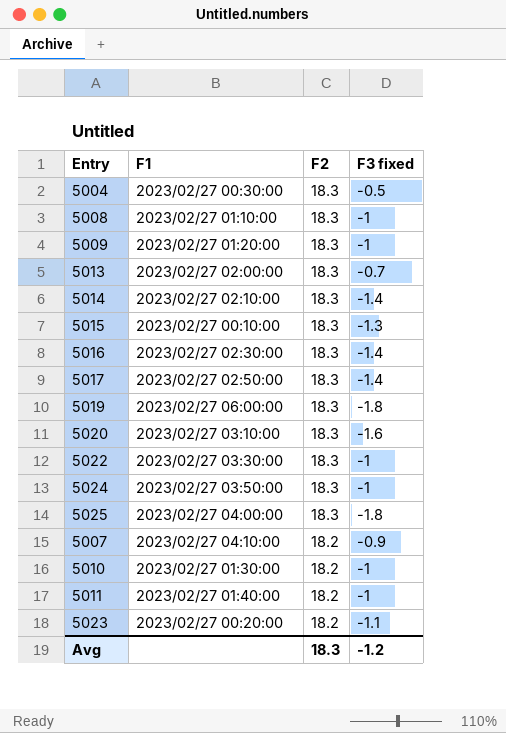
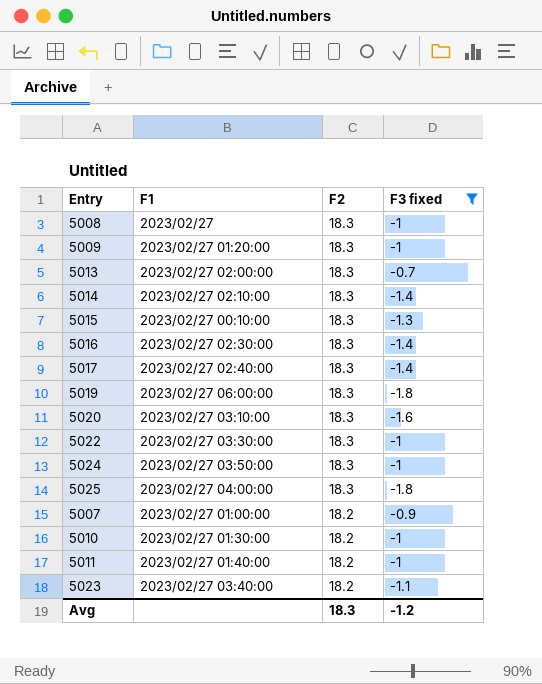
filter: none -> F3 fixed != -0.5
5008 | F1: 2023/02/27 01:10:00 -> 2023/02/27
5017 | F1: 2023/02/27 02:50:00 -> 2023/02/27 02:40:00
5007 | F1: 2023/02/27 04:10:00 -> 2023/02/27 01:00:00
5023 | F1: 2023/02/27 00:20:00 -> 2023/02/27 03:40:00

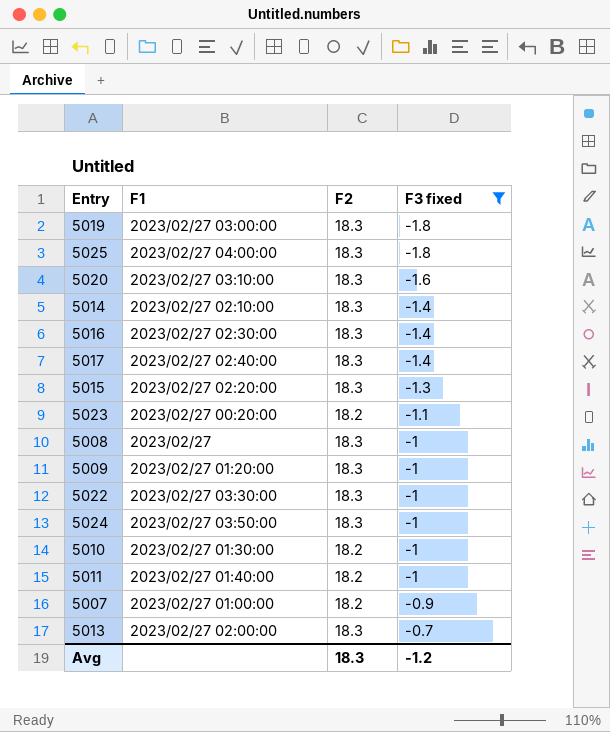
row order: F2 descending -> F3 fixed ascending
5019 | F1: 2023/02/27 06:00:00 -> 2023/02/27 03:00:00
5015 | F1: 2023/02/27 00:10:00 -> 2023/02/27 02:20:00
5023 | F1: 2023/02/27 03:40:00 -> 2023/02/27 00:20:00

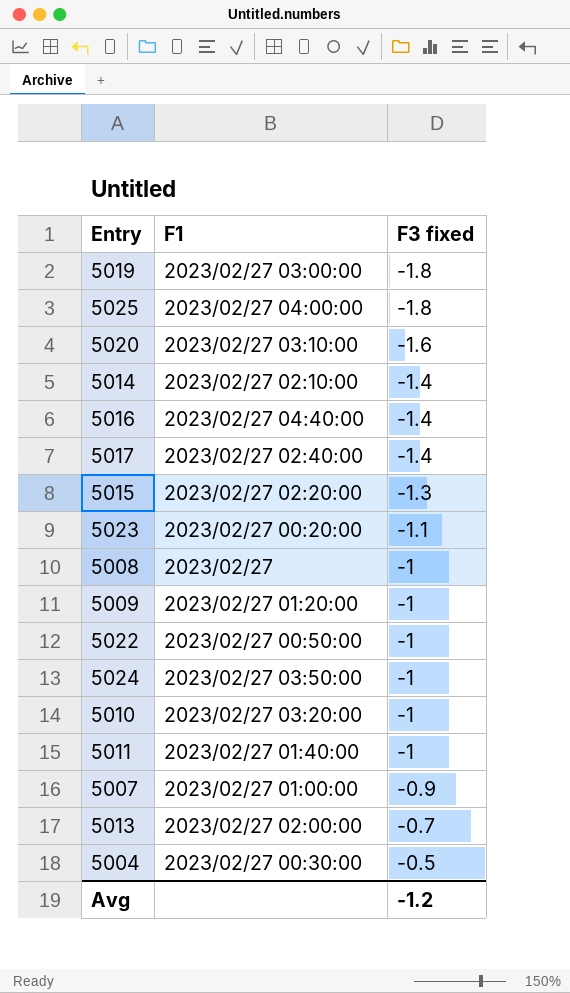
filter: F3 fixed != -0.5 -> none
column F2 | position: 3 -> none
5016 | F1: 2023/02/27 02:30:00 -> 2023/02/27 04:40:00
5022 | F1: 2023/02/27 03:30:00 -> 2023/02/27 00:50:00
5010 | F1: 2023/02/27 01:30:00 -> 2023/02/27 03:20:00

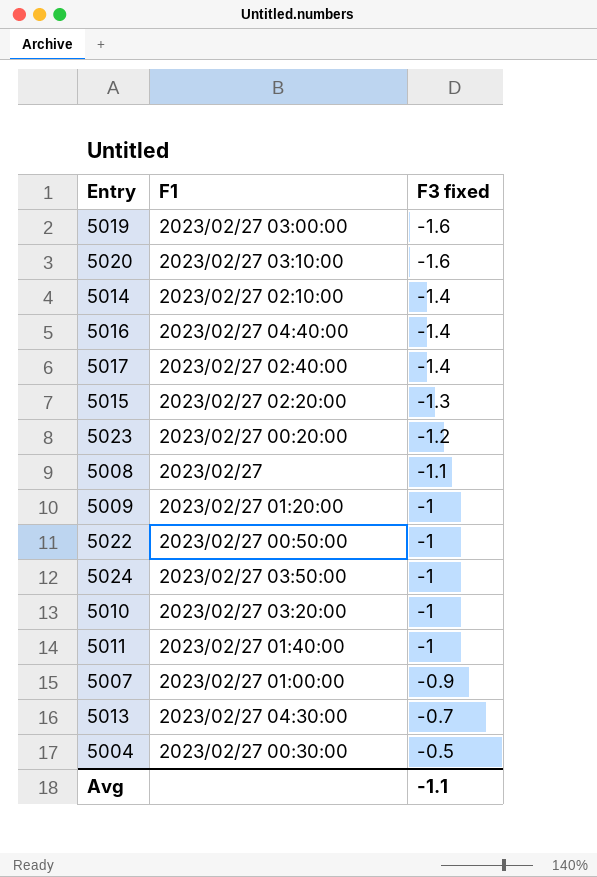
row 5025: 2023/02/27 04:00:00 | -1.8 -> none
5019 | F3 fixed: -1.8 -> -1.6
5023 | F3 fixed: -1.1 -> -1.2
5008 | F3 fixed: -1 -> -1.1
5013 | F1: 2023/02/27 02:00:00 -> 2023/02/27 04:30:00
Avg | F3 fixed: -1.2 -> -1.1

